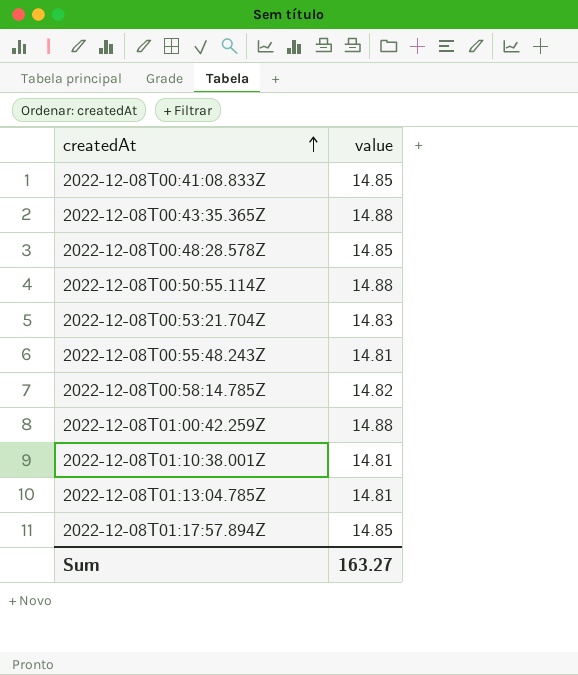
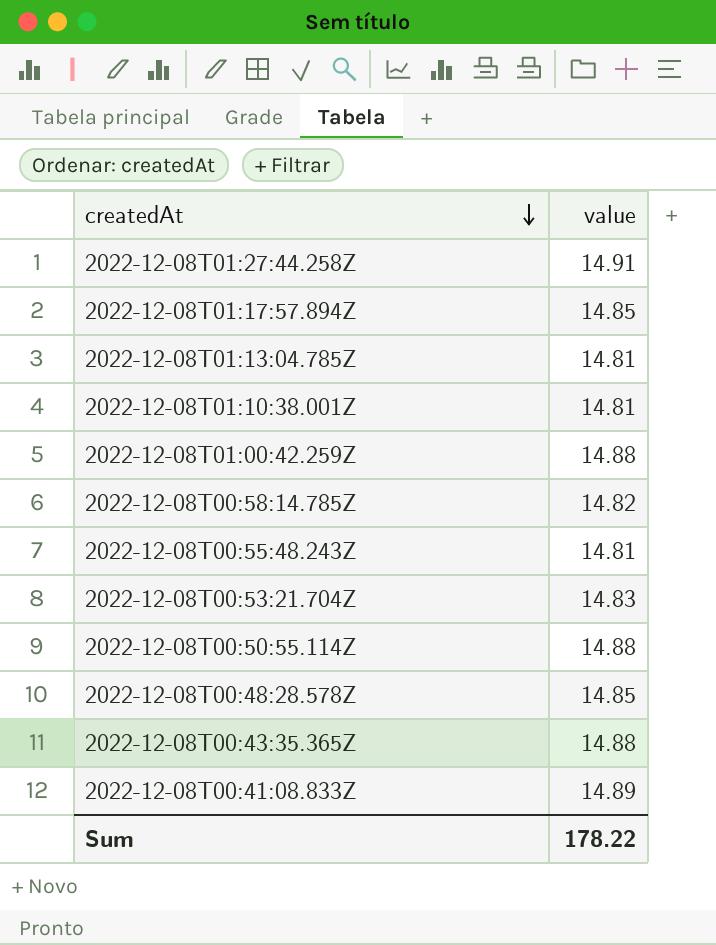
row order: createdAt ascending -> createdAt descending
row 2022-12-08T01:27:44.258Z: none -> 14.91
2022-12-08T00:41:08.833Z | value: 14.85 -> 14.89
Sum | value: 163.27 -> 178.22

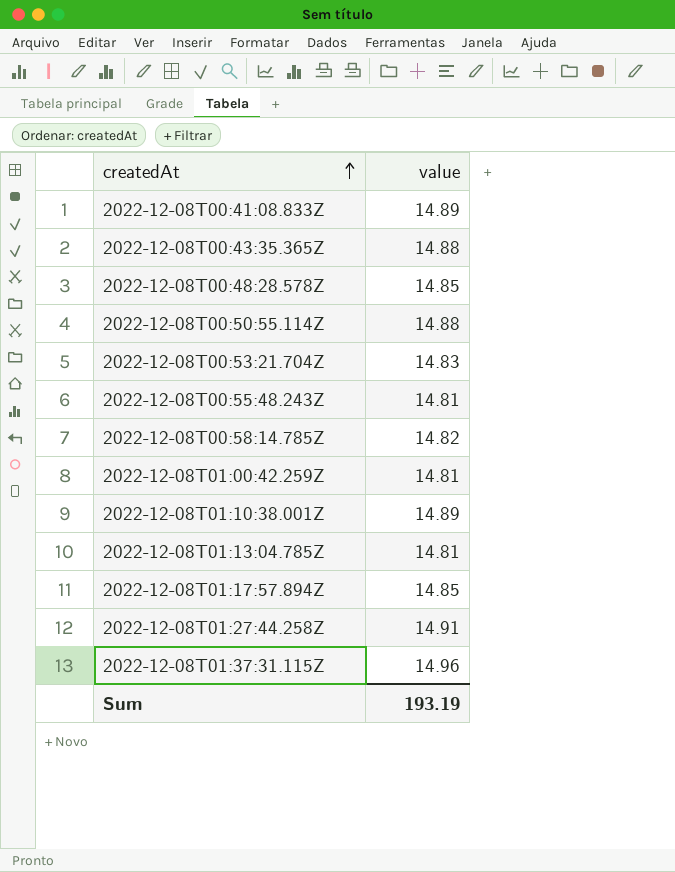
row order: createdAt descending -> createdAt ascending
2022-12-08T01:00:42.259Z | value: 14.88 -> 14.81
2022-12-08T01:10:38.001Z | value: 14.81 -> 14.89
row 2022-12-08T01:37:31.115Z: none -> 14.96
Sum | value: 178.22 -> 193.19

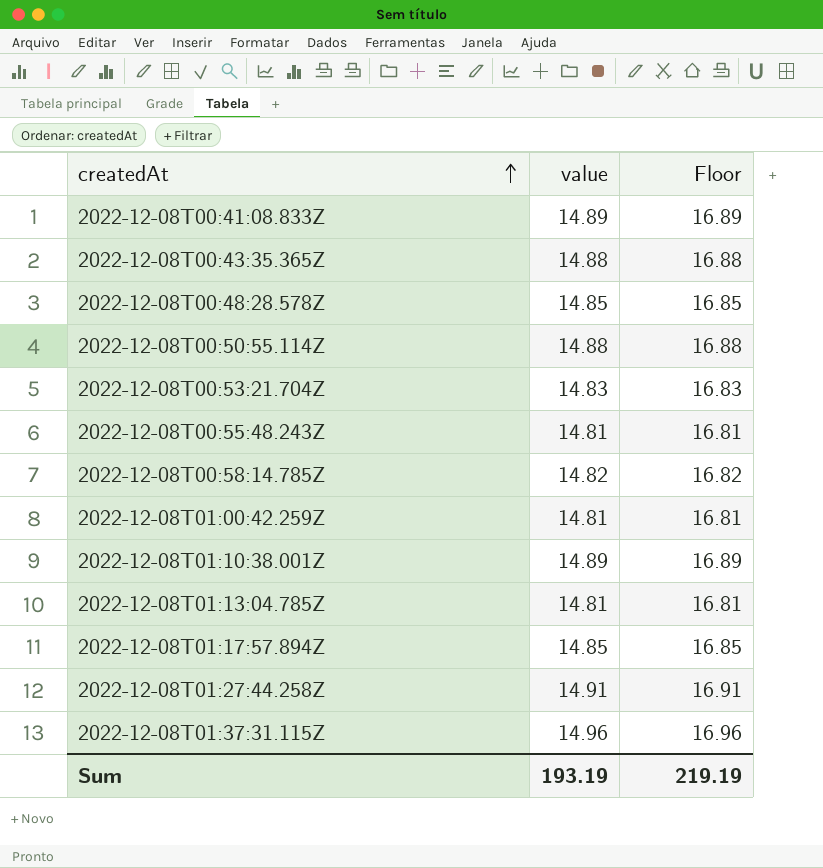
column Floor | formula: none -> [value] + 2

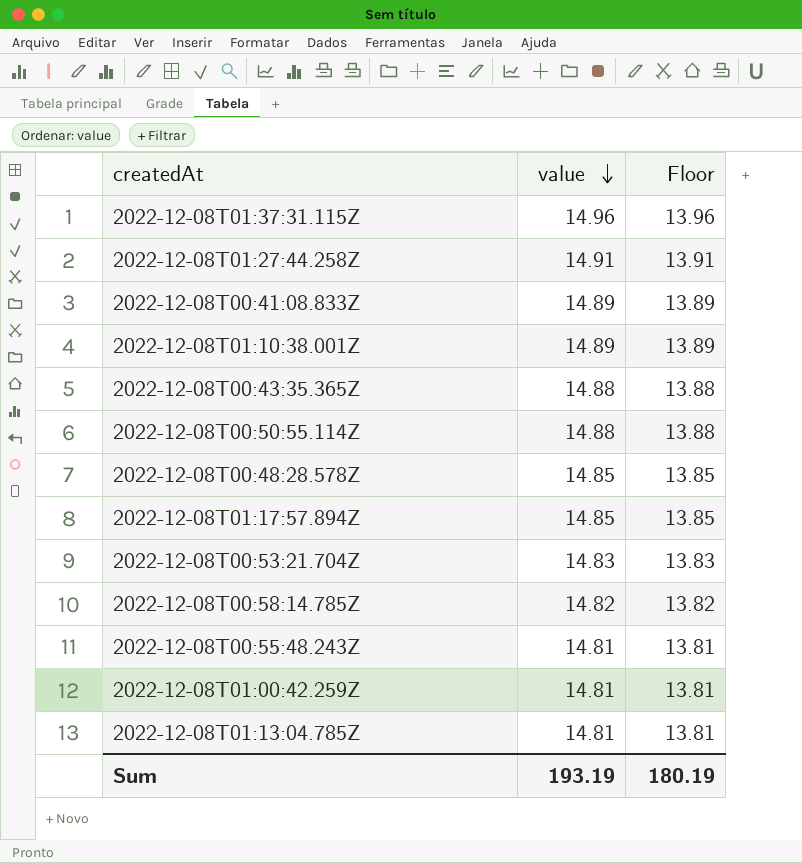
row order: createdAt ascending -> value descending
column Floor | formula: [value] + 2 -> [value] - 1
Sum | Floor: 219.19 -> 180.19

